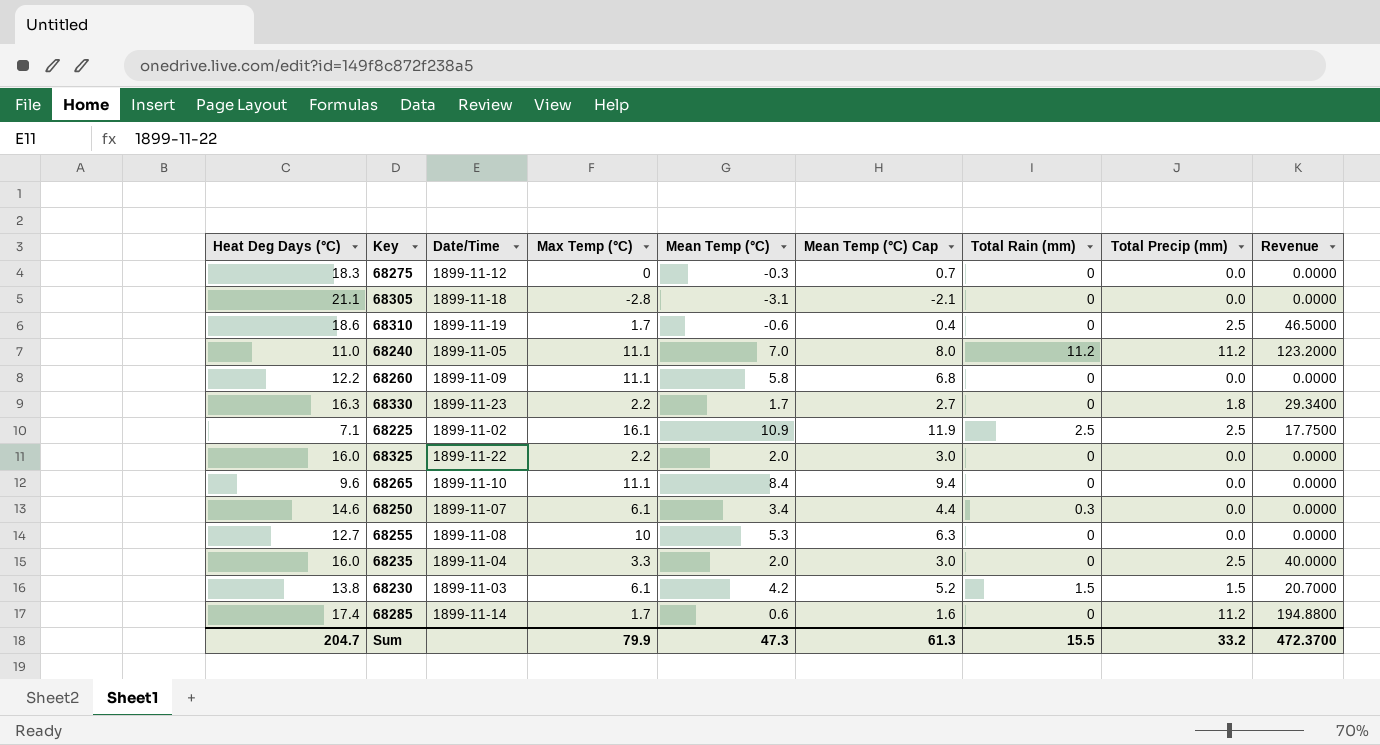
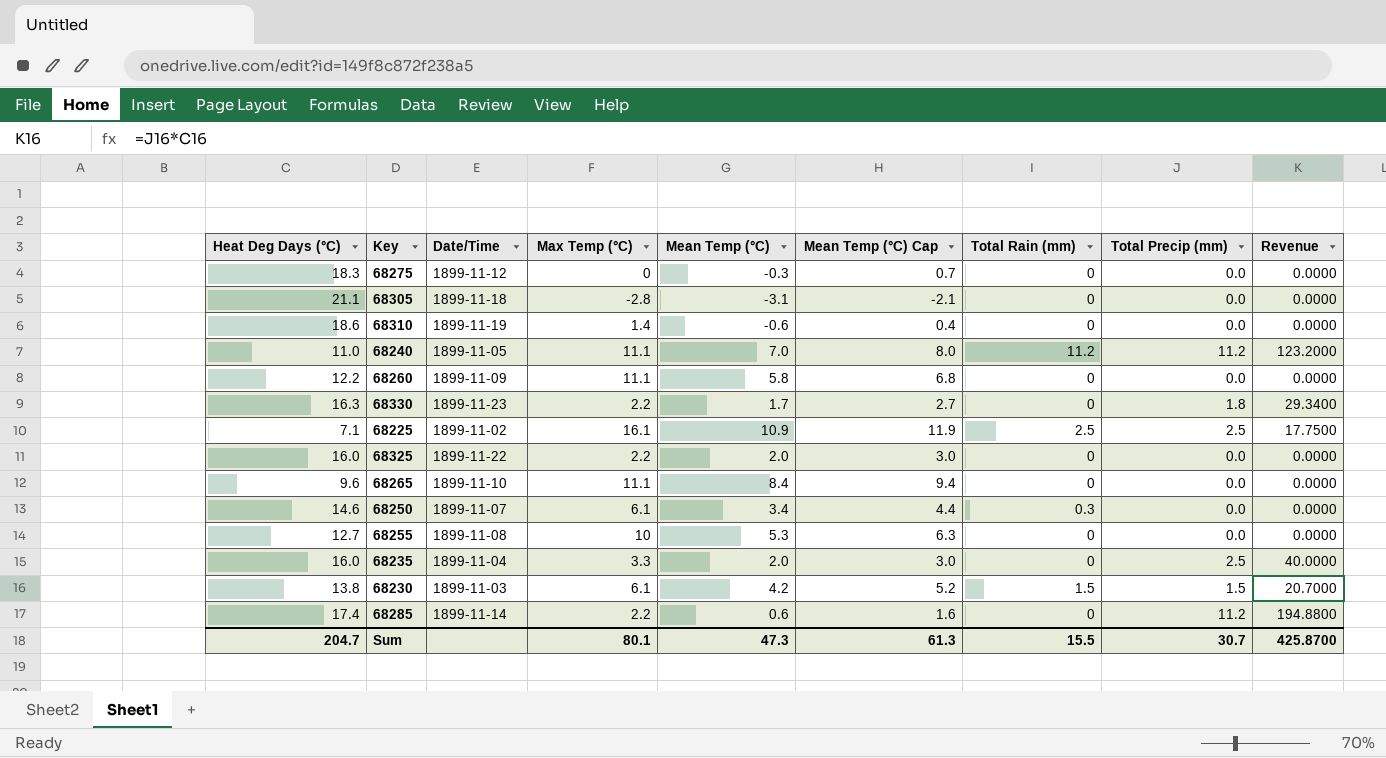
68310 | Max Temp (°C): 1.7 -> 1.4
68310 | Total Precip (mm): 2.5 -> 0.0
68310 | Revenue: 46.5000 -> 0.0000
68285 | Max Temp (°C): 1.7 -> 2.2
Sum | Max Temp (°C): 79.9 -> 80.1
Sum | Total Precip (mm): 33.2 -> 30.7
Sum | Revenue: 472.3700 -> 425.8700

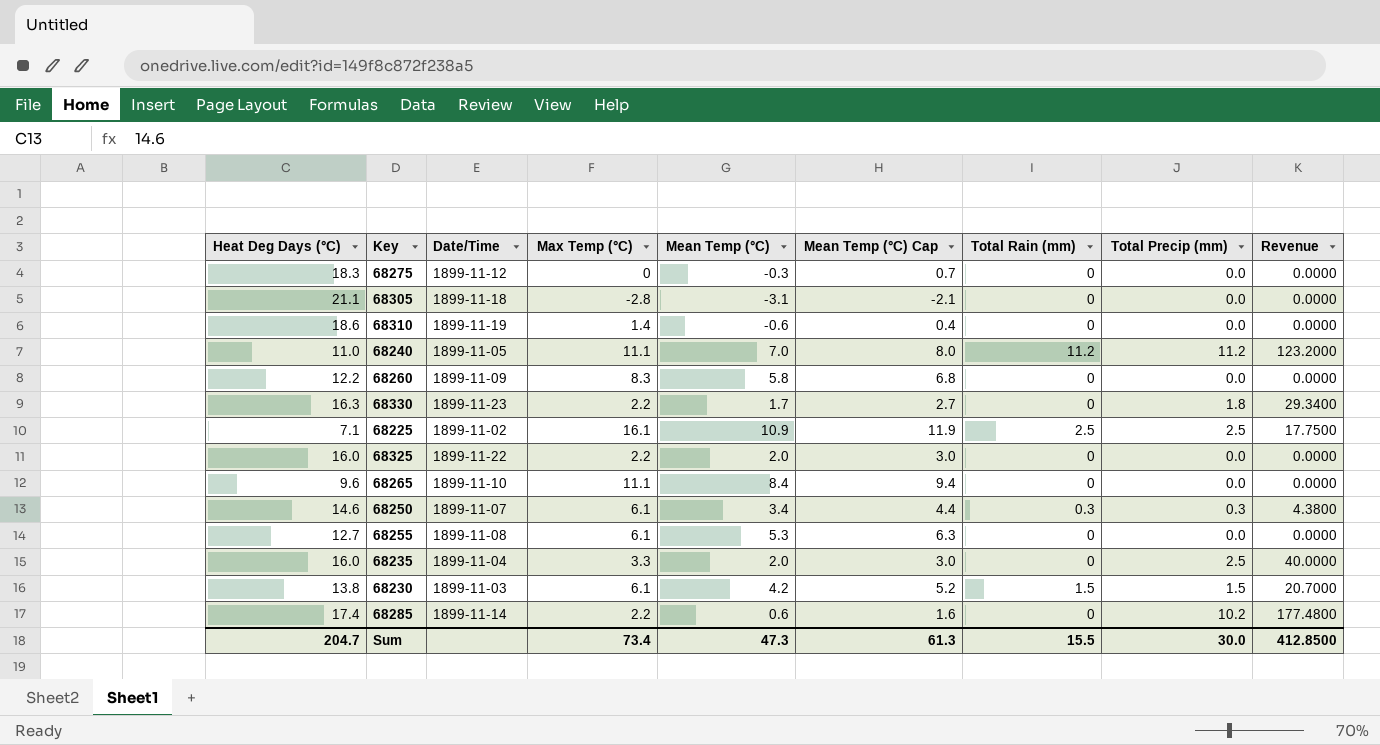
68260 | Max Temp (°C): 11.1 -> 8.3
68250 | Total Precip (mm): 0.0 -> 0.3
68250 | Revenue: 0.0000 -> 4.3800
68255 | Max Temp (°C): 10 -> 6.1
68285 | Total Precip (mm): 11.2 -> 10.2
68285 | Revenue: 194.8800 -> 177.4800
Sum | Max Temp (°C): 80.1 -> 73.4
Sum | Total Precip (mm): 30.7 -> 30.0
Sum | Revenue: 425.8700 -> 412.8500

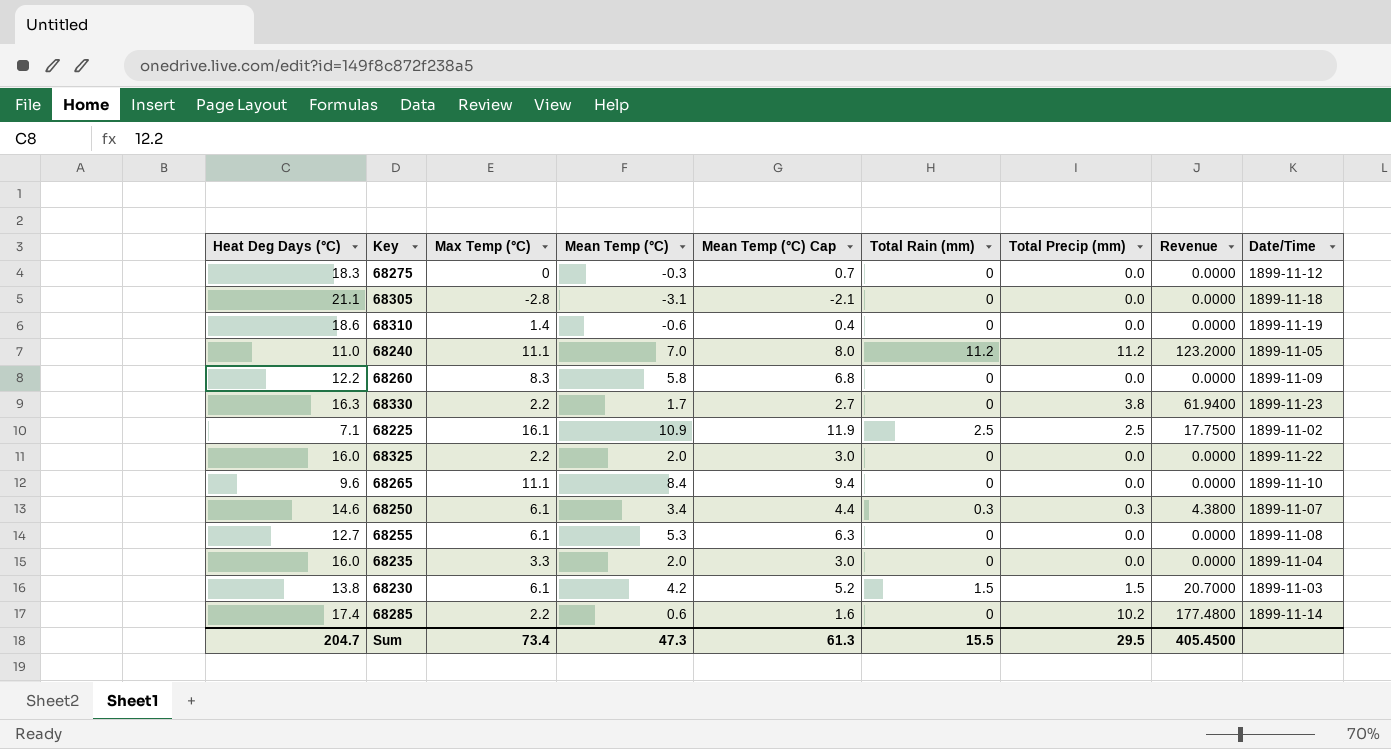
column Date/Time | position: 3 -> 9
68330 | Total Precip (mm): 1.8 -> 3.8
68330 | Revenue: 29.3400 -> 61.9400
68235 | Total Precip (mm): 2.5 -> 0.0
68235 | Revenue: 40.0000 -> 0.0000
Sum | Total Precip (mm): 30.0 -> 29.5
Sum | Revenue: 412.8500 -> 405.4500

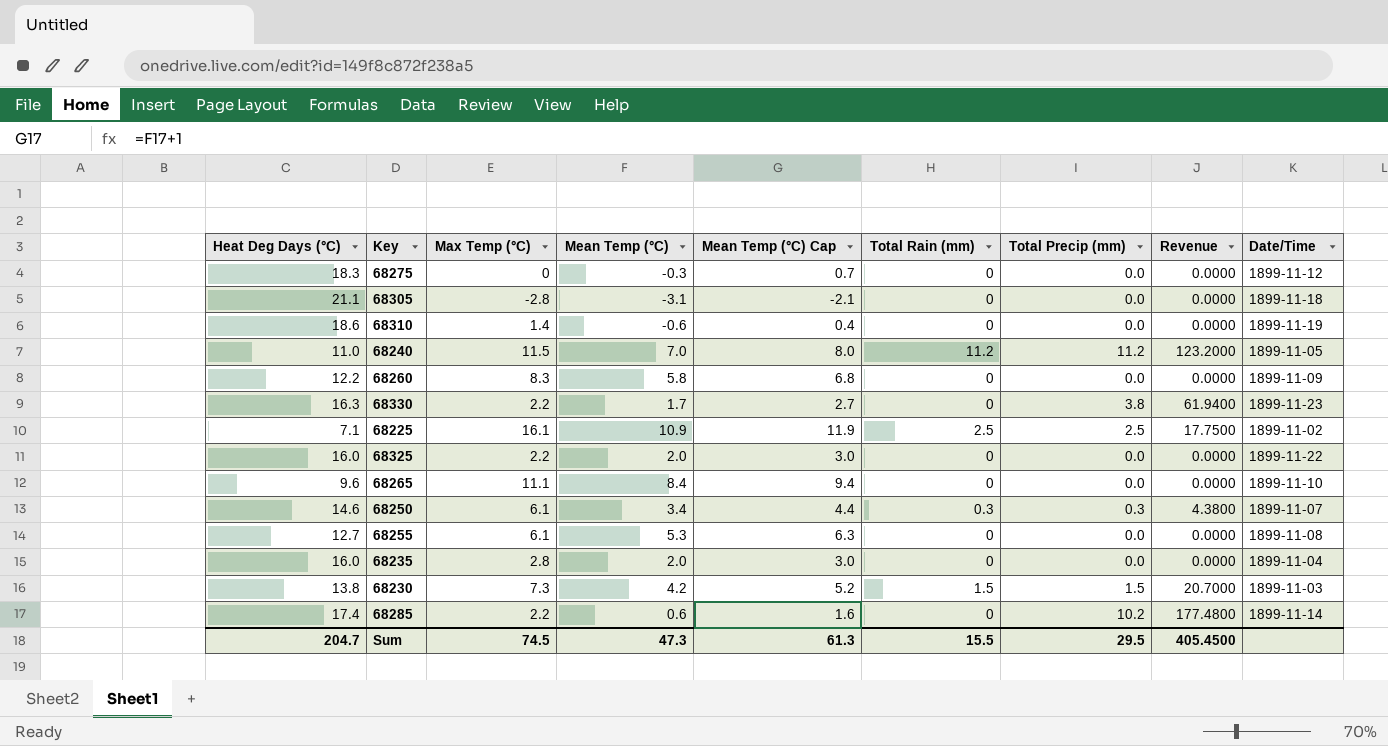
68240 | Max Temp (°C): 11.1 -> 11.5
68235 | Max Temp (°C): 3.3 -> 2.8
68230 | Max Temp (°C): 6.1 -> 7.3
Sum | Max Temp (°C): 73.4 -> 74.5

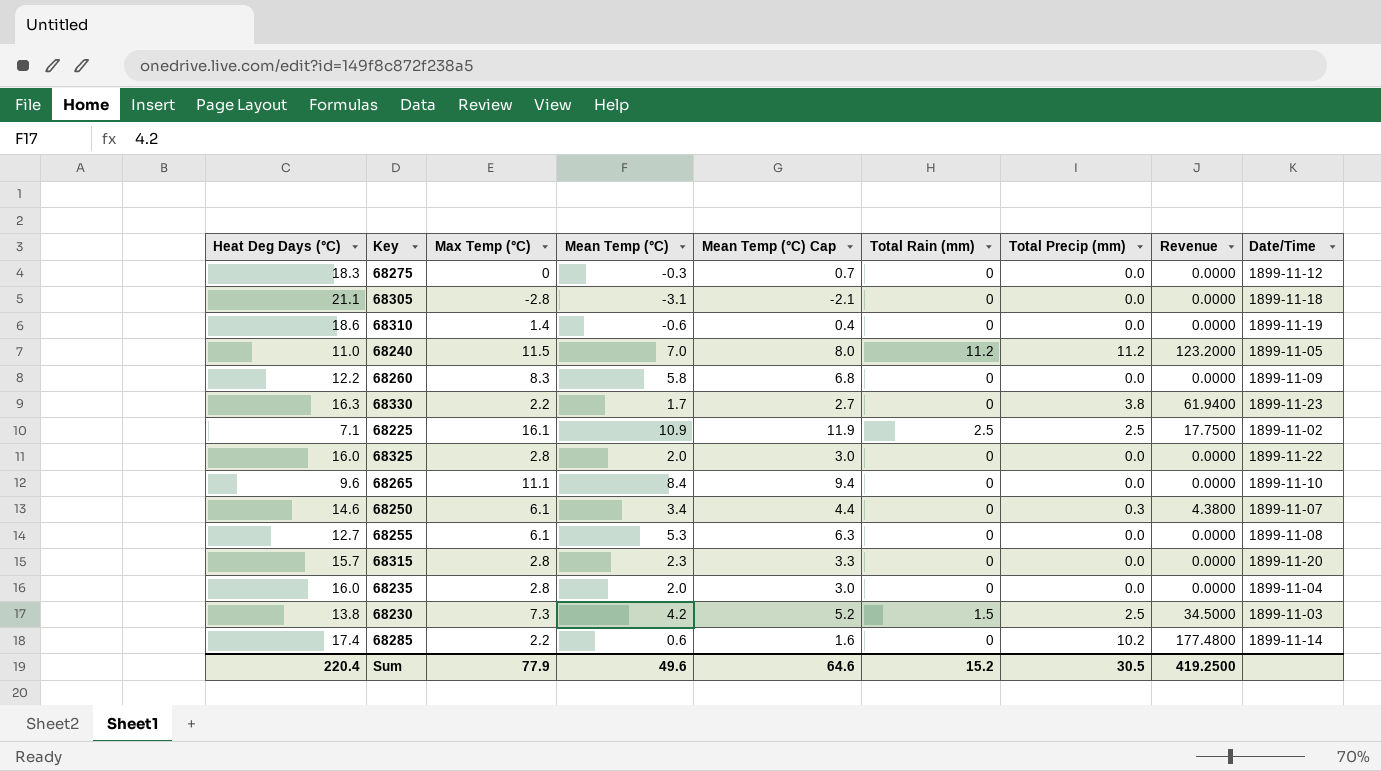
68325 | Max Temp (°C): 2.2 -> 2.8
68250 | Total Rain (mm): 0.3 -> 0
row 68315: none -> 15.7 | 2.8 | 2.3 | 3.3 | 0 | 0.0 | 0.0000 | 1899-11-20
68230 | Total Precip (mm): 1.5 -> 2.5
68230 | Revenue: 20.7000 -> 34.5000
Sum | Heat Deg Days (°C): 204.7 -> 220.4
Sum | Max Temp (°C): 74.5 -> 77.9
Sum | Mean Temp (°C): 47.3 -> 49.6
Sum | Mean Temp (°C) Cap: 61.3 -> 64.6
Sum | Total Rain (mm): 15.5 -> 15.2
Sum | Total Precip (mm): 29.5 -> 30.5
Sum | Revenue: 405.4500 -> 419.2500

